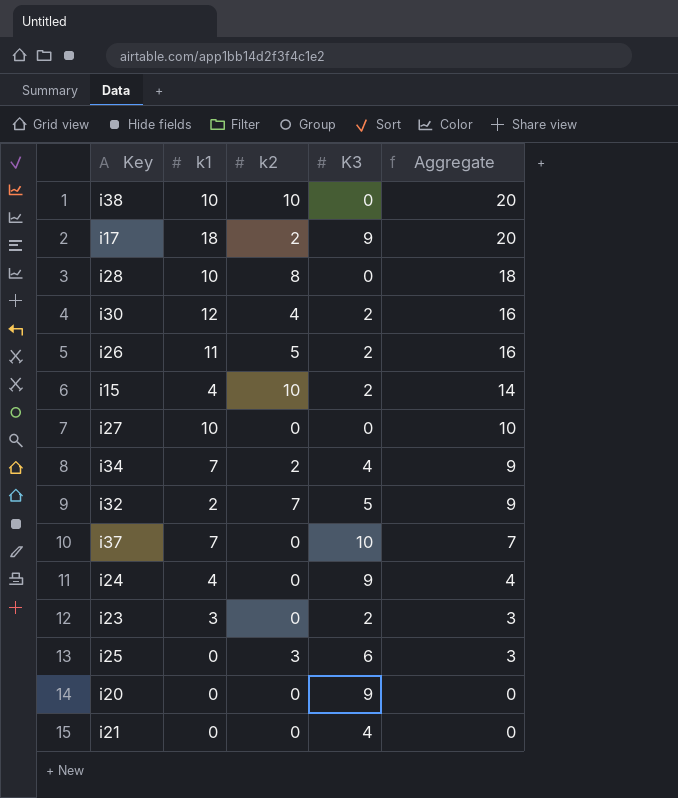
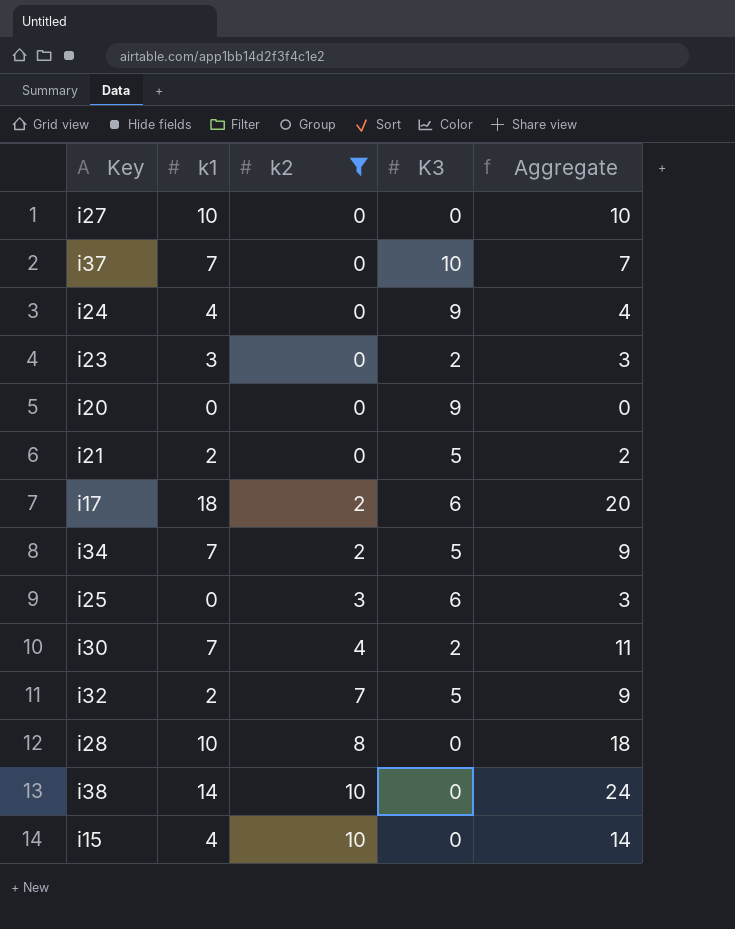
filter: none -> k2 != 5
row order: Aggregate descending -> k2 ascending
i21 | k1: 0 -> 2
i21 | K3: 4 -> 5
i21 | Aggregate: 0 -> 2
i17 | K3: 9 -> 6
i34 | K3: 4 -> 5
i30 | k1: 12 -> 7
i30 | Aggregate: 16 -> 11
i38 | k1: 10 -> 14
i38 | Aggregate: 20 -> 24
i15 | K3: 2 -> 0

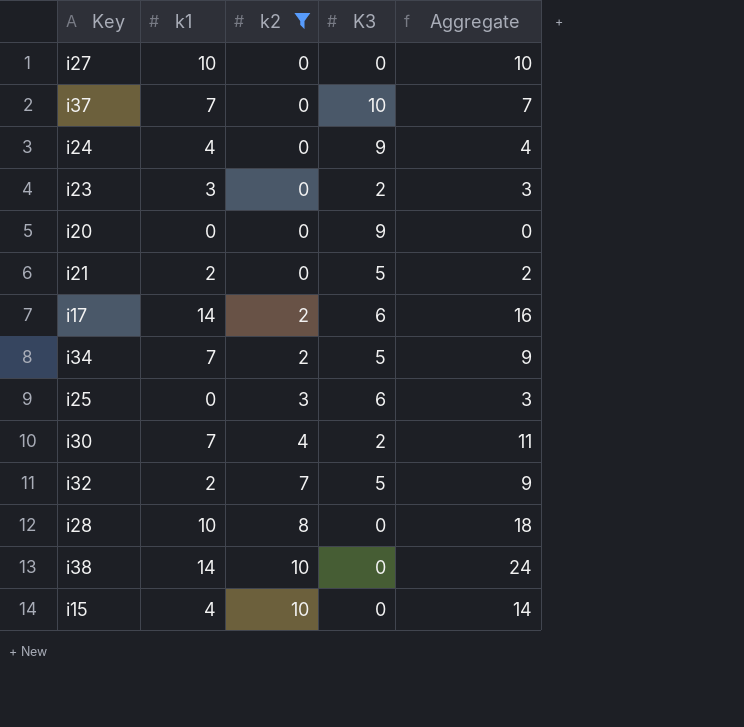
i17 | k1: 18 -> 14
i17 | Aggregate: 20 -> 16

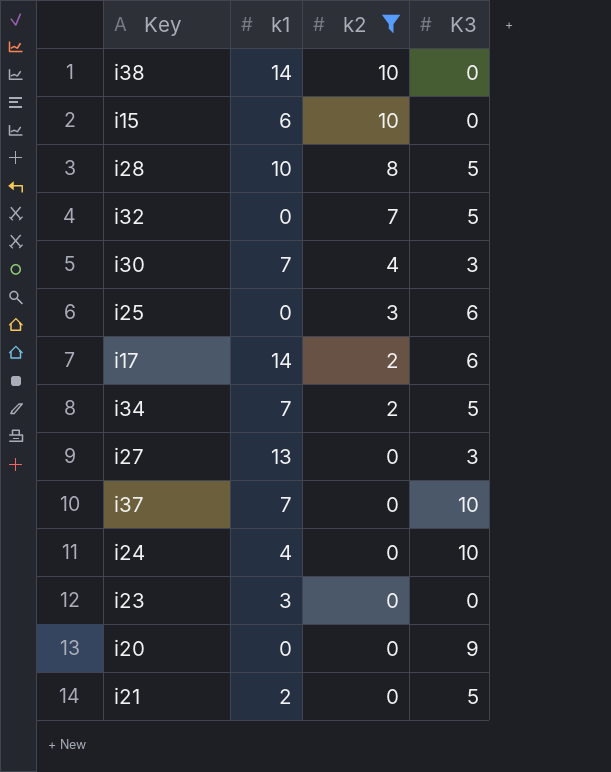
row order: k2 ascending -> k2 descending
column Aggregate | formula: [k1] + [k2] -> none
i15 | k1: 4 -> 6
i28 | K3: 0 -> 5
i32 | k1: 2 -> 0
i30 | K3: 2 -> 3
i27 | k1: 10 -> 13
i27 | K3: 0 -> 3
i24 | K3: 9 -> 10
i23 | K3: 2 -> 0

